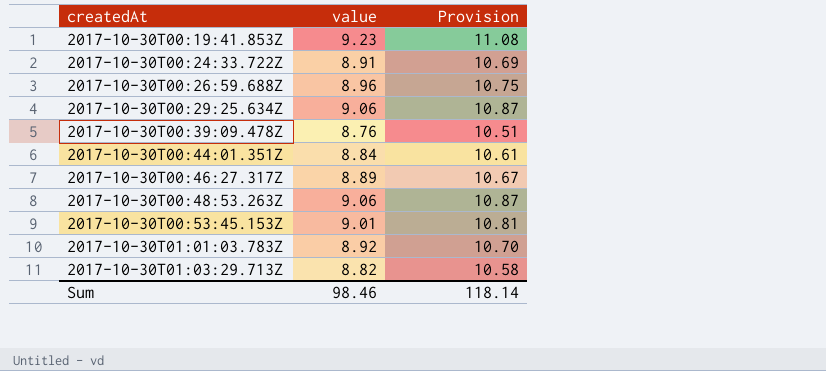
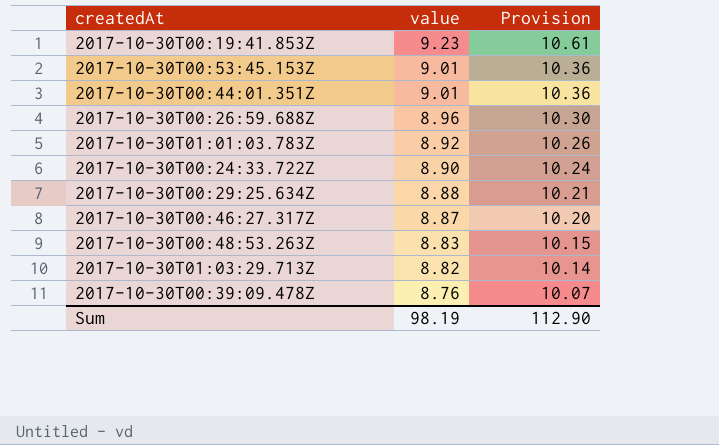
row order: createdAt ascending -> value descending
column Provision | formula: [value] * 1.2 -> [value] * 1.15
2017-10-30T00:44:01.351Z | value: 8.84 -> 9.01
2017-10-30T00:24:33.722Z | value: 8.91 -> 8.90
2017-10-30T00:29:25.634Z | value: 9.06 -> 8.88
2017-10-30T00:46:27.317Z | value: 8.89 -> 8.87
2017-10-30T00:48:53.263Z | value: 9.06 -> 8.83
Sum | value: 98.46 -> 98.19
Sum | Provision: 118.14 -> 112.90

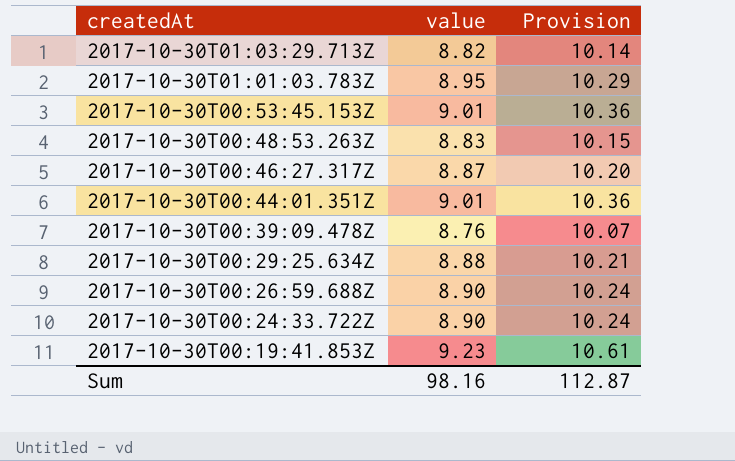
row order: value descending -> createdAt descending
2017-10-30T01:01:03.783Z | value: 8.92 -> 8.95
2017-10-30T01:01:03.783Z | Provision: 10.26 -> 10.29
2017-10-30T00:26:59.688Z | value: 8.96 -> 8.90
2017-10-30T00:26:59.688Z | Provision: 10.30 -> 10.24
Sum | value: 98.19 -> 98.16
Sum | Provision: 112.90 -> 112.87

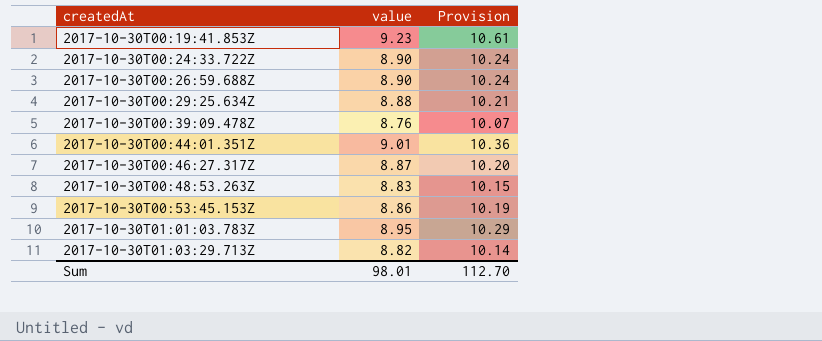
row order: createdAt descending -> createdAt ascending
2017-10-30T00:53:45.153Z | value: 9.01 -> 8.86
2017-10-30T00:53:45.153Z | Provision: 10.36 -> 10.19
Sum | value: 98.16 -> 98.01
Sum | Provision: 112.87 -> 112.70

